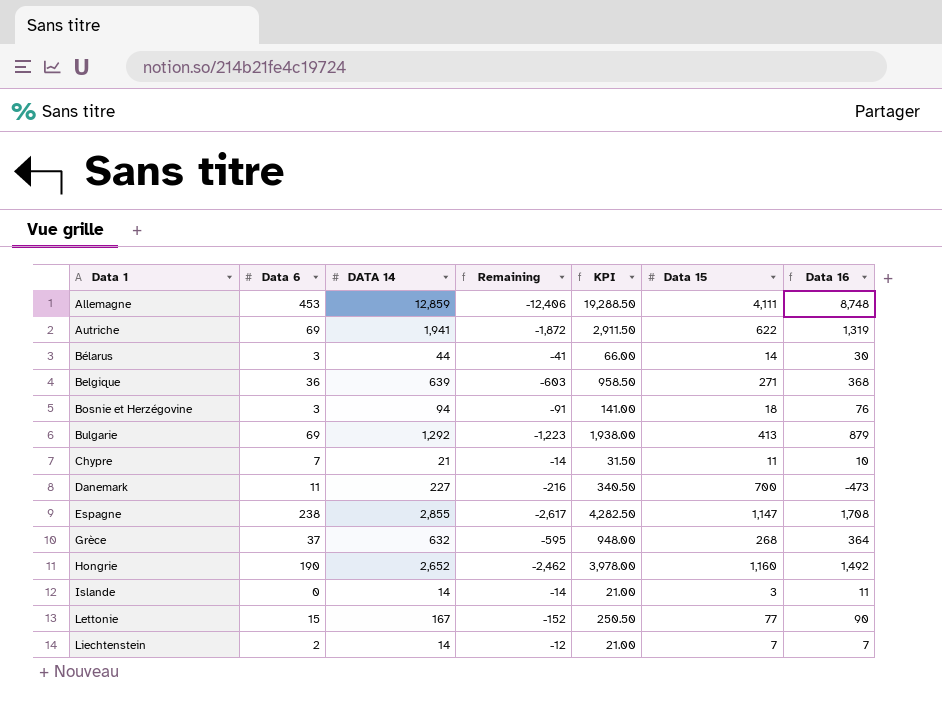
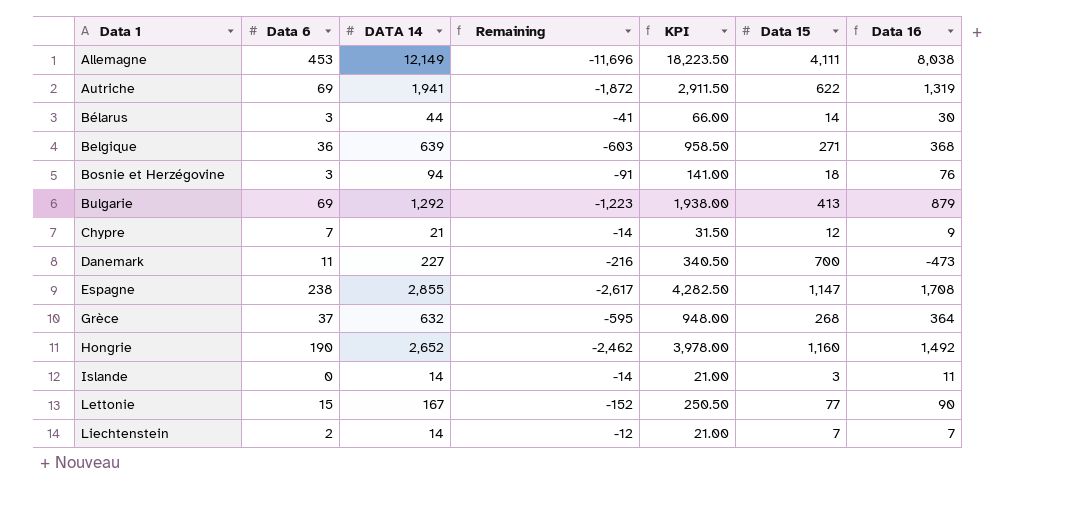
Allemagne | DATA 14: 12,859 -> 12,149
Allemagne | Remaining: -12,406 -> -11,696
Allemagne | KPI: 19,288.50 -> 18,223.50
Allemagne | Data 16: 8,748 -> 8,038
Chypre | Data 15: 11 -> 12
Chypre | Data 16: 10 -> 9

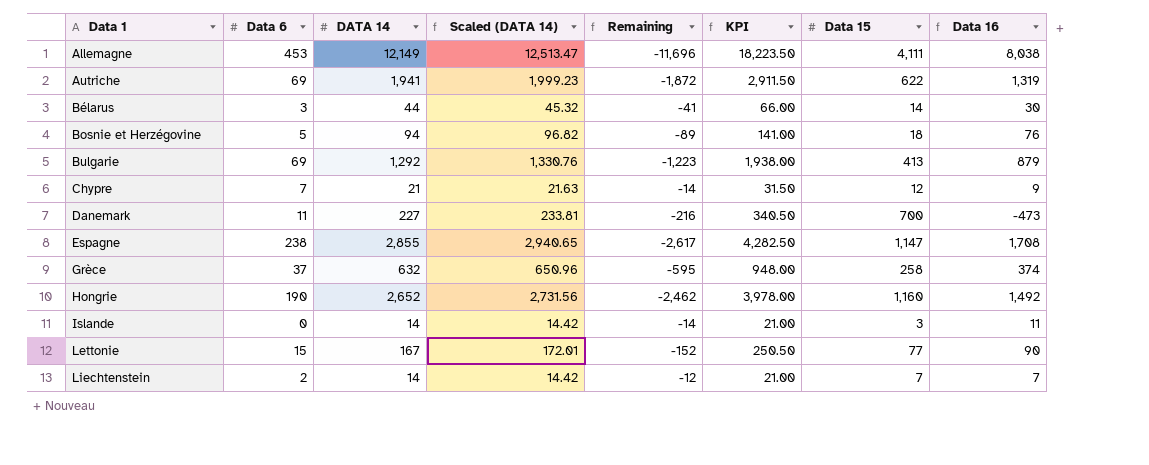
column Scaled (DATA 14) | formula: none -> [DATA 14] * 1.03
row Belgique: 36 | 639 | -603 | 958.50 | 271 | 368 -> none
Bosnie et Herzégovine | Data 6: 3 -> 5
Bosnie et Herzégovine | Remaining: -91 -> -89
Grèce | Data 15: 268 -> 258
Grèce | Data 16: 364 -> 374

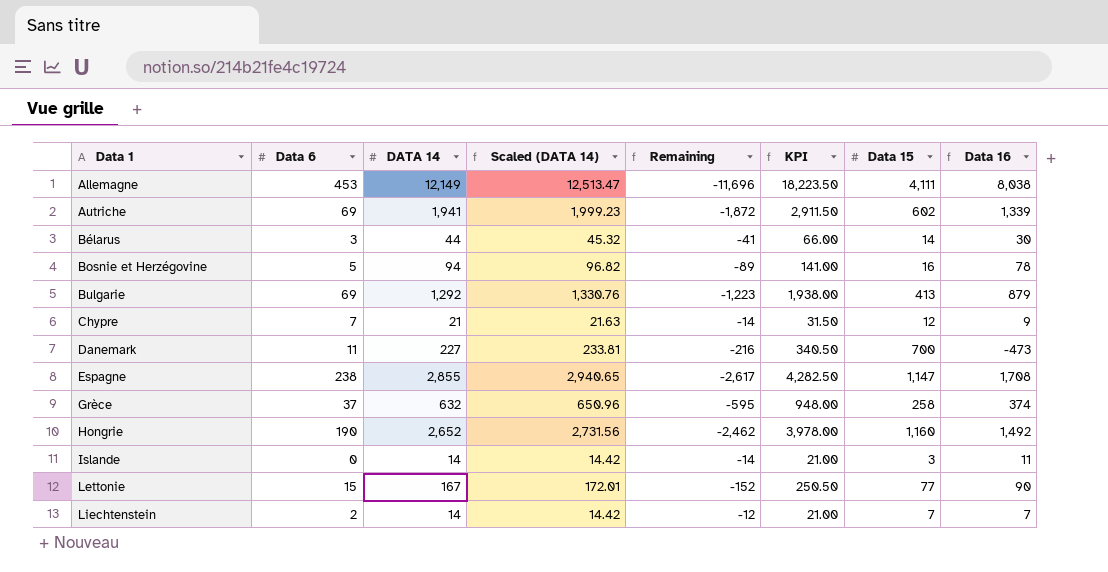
Autriche | Data 15: 622 -> 602
Autriche | Data 16: 1,319 -> 1,339
Bosnie et Herzégovine | Data 15: 18 -> 16
Bosnie et Herzégovine | Data 16: 76 -> 78

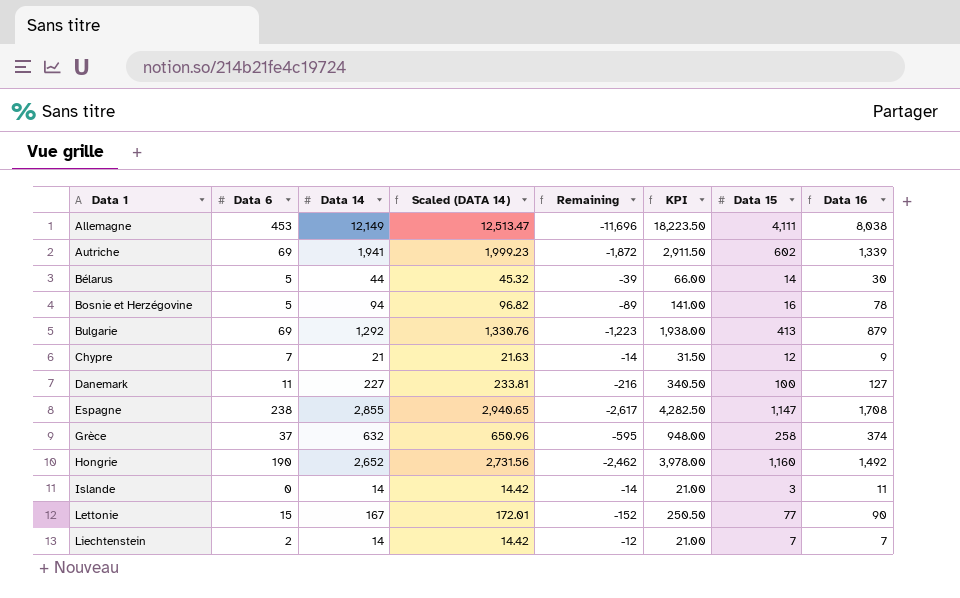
column name: DATA 14 -> Data 14
Bélarus | Data 6: 3 -> 5
Bélarus | Remaining: -41 -> -39
Danemark | Data 15: 700 -> 100
Danemark | Data 16: -473 -> 127

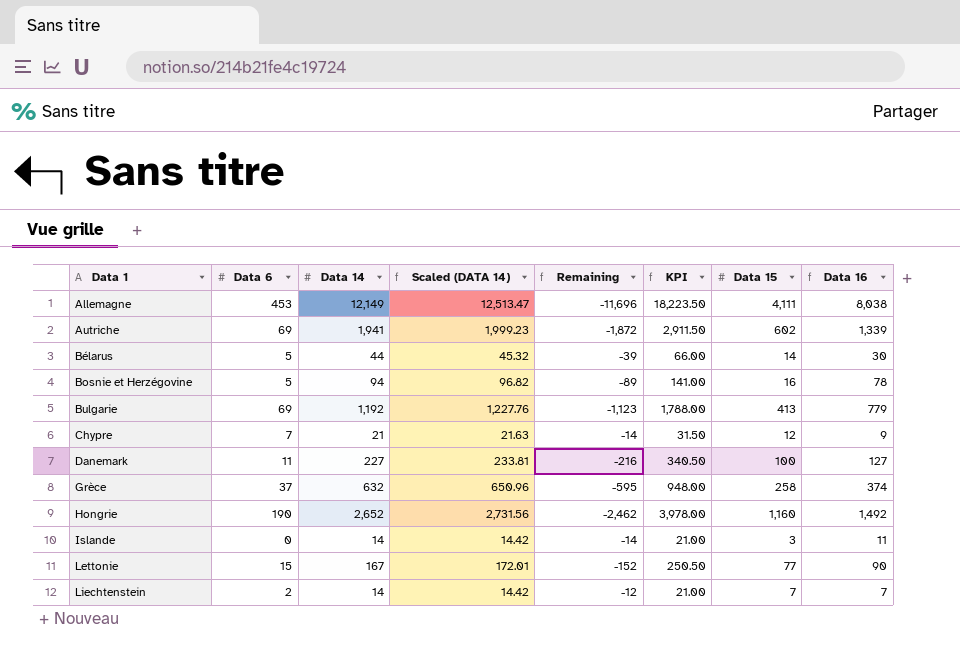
row Espagne: 238 | 2,855 | 2,940.65 | -2,617 | 4,282.50 | 1,147 | 1,708 -> none
Bulgarie | Data 14: 1,292 -> 1,192
Bulgarie | Scaled (DATA 14): 1,330.76 -> 1,227.76
Bulgarie | Remaining: -1,223 -> -1,123
Bulgarie | KPI: 1,938.00 -> 1,788.00
Bulgarie | Data 16: 879 -> 779

